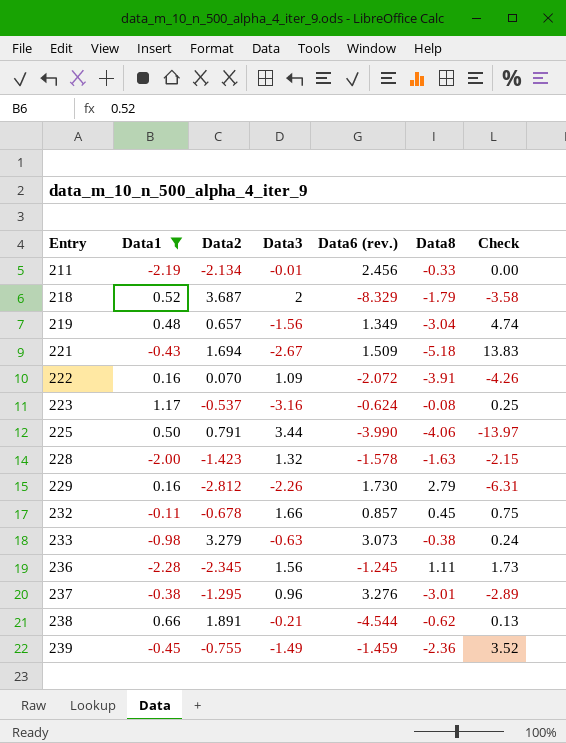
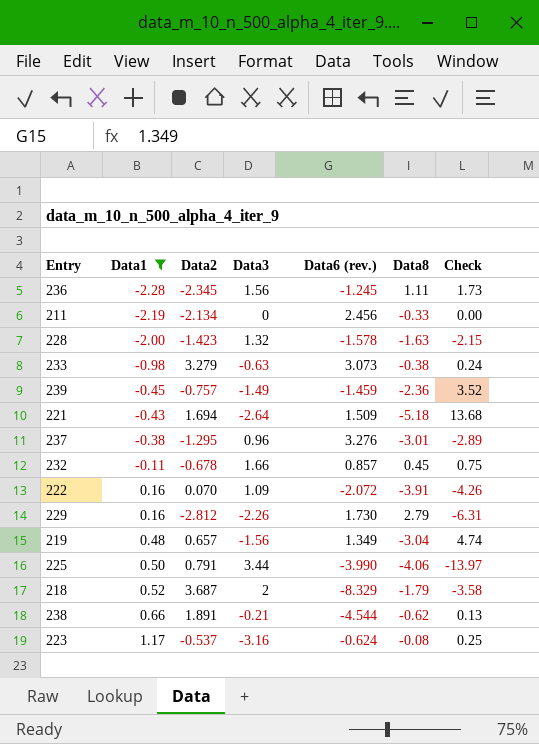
row order: Entry ascending -> Data1 ascending
211 | Data3: -0.01 -> 0
239 | Data2: -0.755 -> -0.757
221 | Data3: -2.67 -> -2.64
221 | Check: 13.83 -> 13.68

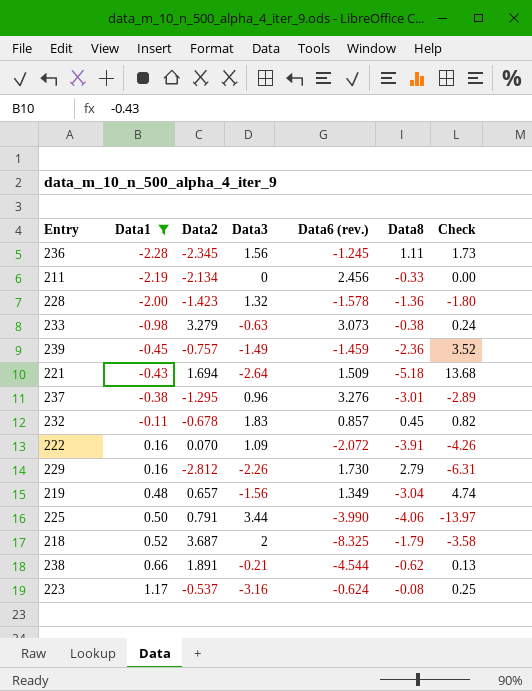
228 | Data8: -1.63 -> -1.36
228 | Check: -2.15 -> -1.80
232 | Data3: 1.66 -> 1.83
232 | Check: 0.75 -> 0.82
218 | Data6 (rev.): -8.329 -> -8.325

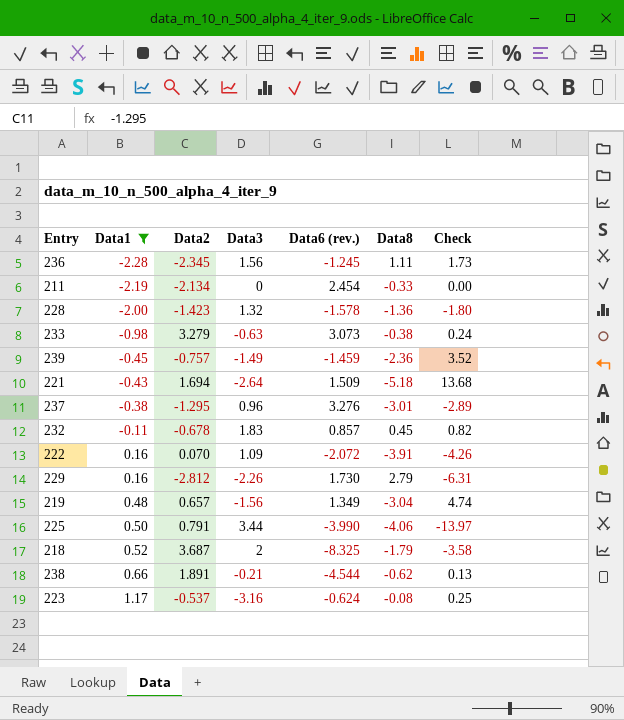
211 | Data6 (rev.): 2.456 -> 2.454

